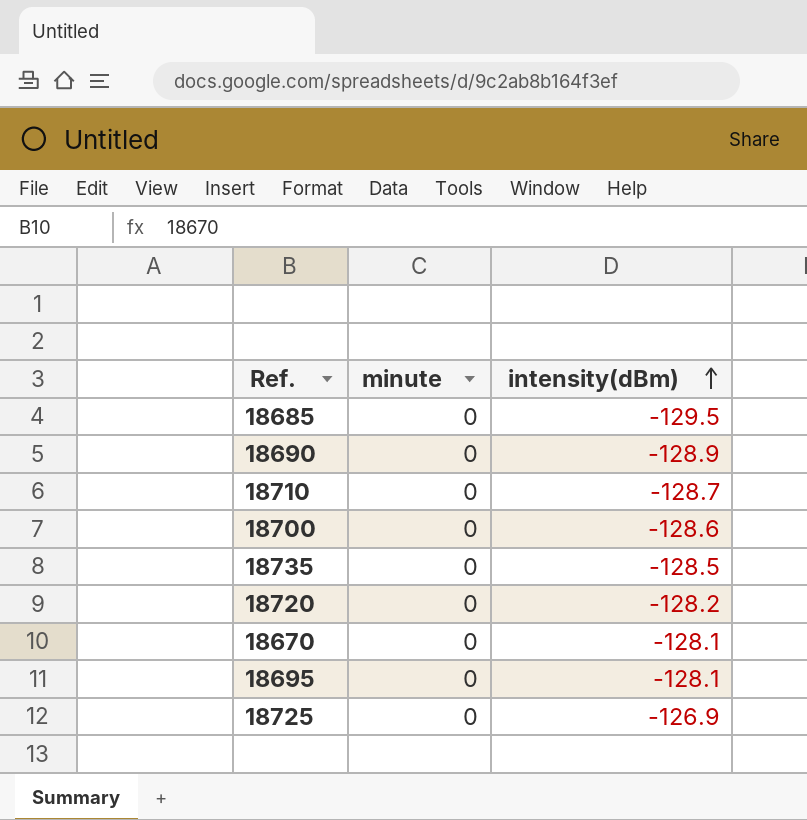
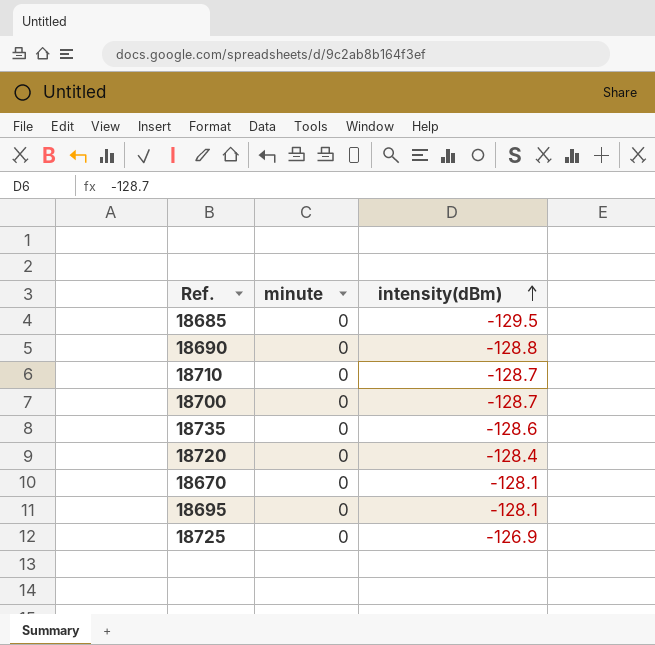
18690 | intensity(dBm): -128.9 -> -128.8
18700 | intensity(dBm): -128.6 -> -128.7
18735 | intensity(dBm): -128.5 -> -128.6
18720 | intensity(dBm): -128.2 -> -128.4

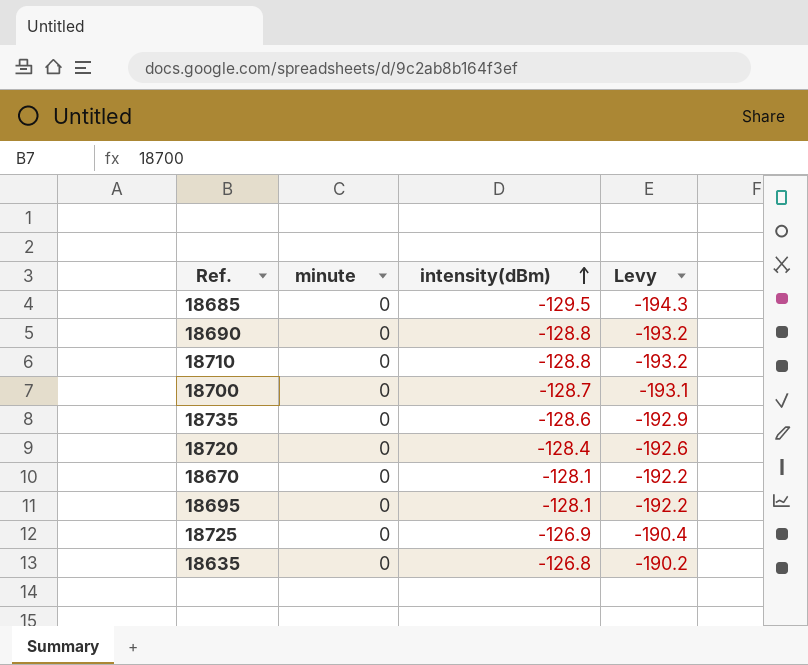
column Levy | formula: none -> [intensity(dBm)] * 1.5
18710 | intensity(dBm): -128.7 -> -128.8
row 18635: none -> 0 | -126.8 | -190.2

